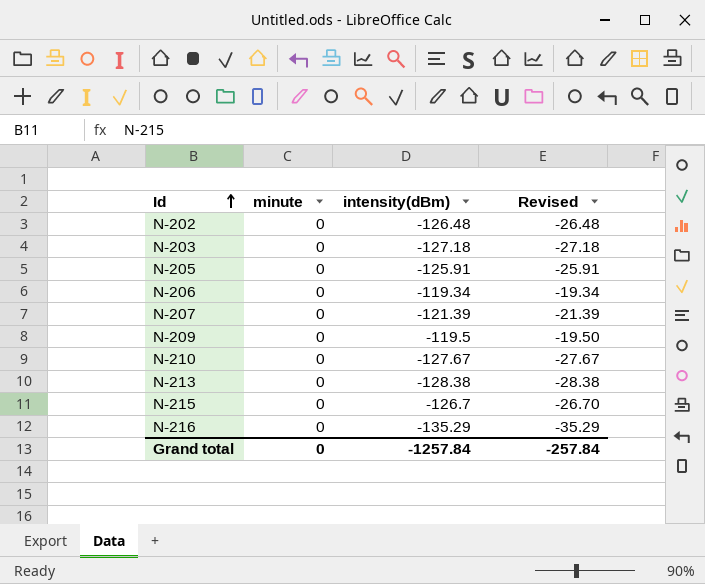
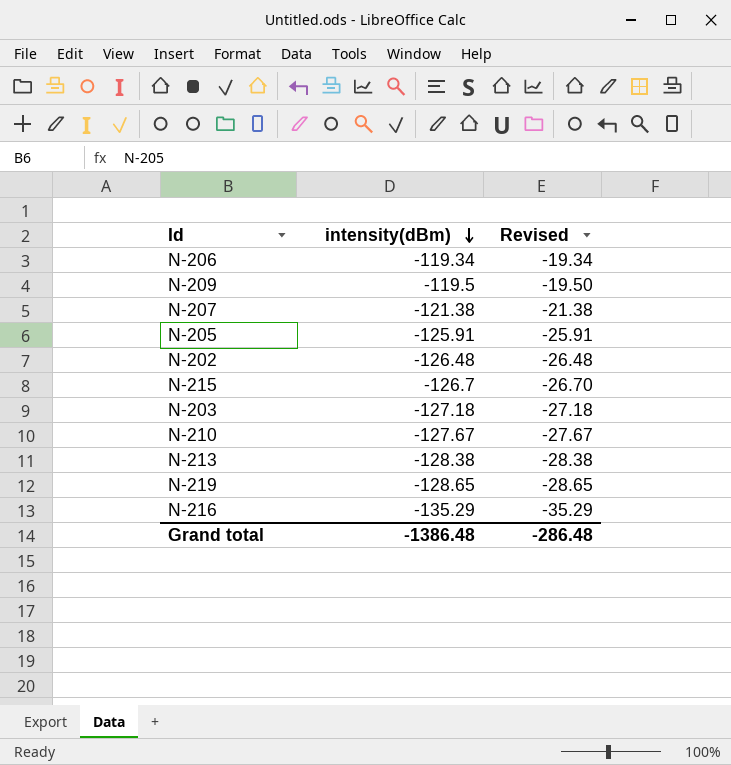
row order: Id ascending -> intensity(dBm) descending
column minute | position: 2 -> none
N-207 | intensity(dBm): -121.39 -> -121.38
N-207 | Revised: -21.39 -> -21.38
row N-219: none -> -128.65 | -28.65
Grand total | intensity(dBm): -1257.84 -> -1386.48
Grand total | Revised: -257.84 -> -286.48

